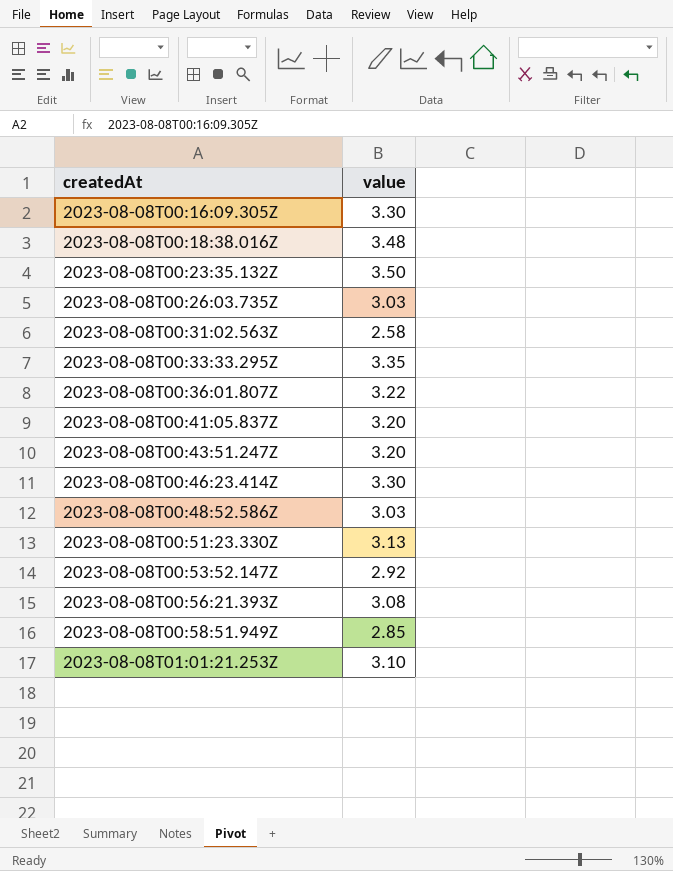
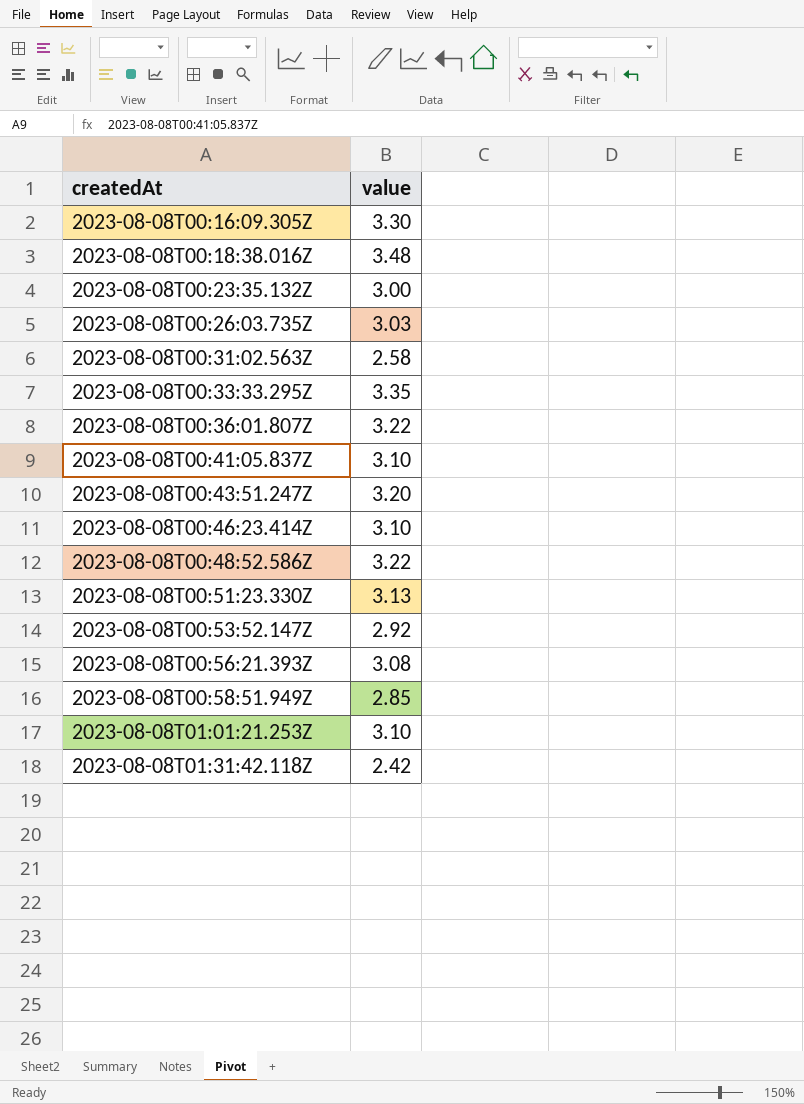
2023-08-08T00:23:35.132Z | value: 3.50 -> 3.00
2023-08-08T00:41:05.837Z | value: 3.20 -> 3.10
2023-08-08T00:46:23.414Z | value: 3.30 -> 3.10
2023-08-08T00:48:52.586Z | value: 3.03 -> 3.22
row 2023-08-08T01:31:42.118Z: none -> 2.42

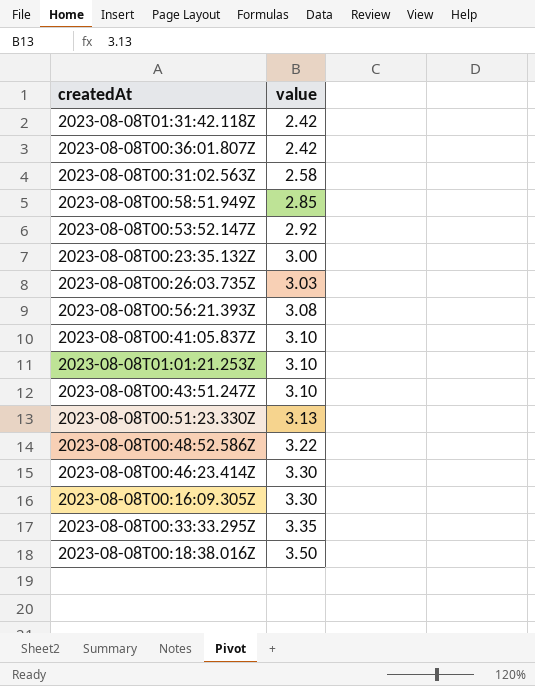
row order: createdAt ascending -> value ascending
2023-08-08T00:36:01.807Z | value: 3.22 -> 2.42
2023-08-08T00:43:51.247Z | value: 3.20 -> 3.10
2023-08-08T00:46:23.414Z | value: 3.10 -> 3.30
2023-08-08T00:18:38.016Z | value: 3.48 -> 3.50

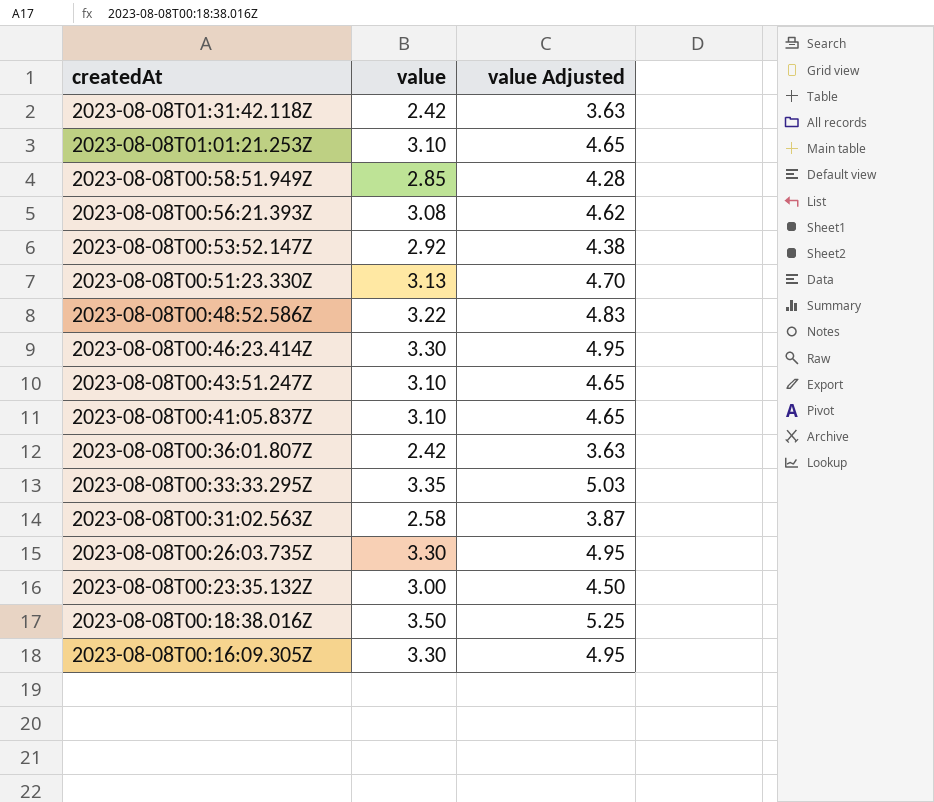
row order: value ascending -> createdAt descending
column value Adjusted | formula: none -> [value] * 1.5
2023-08-08T00:26:03.735Z | value: 3.03 -> 3.30

